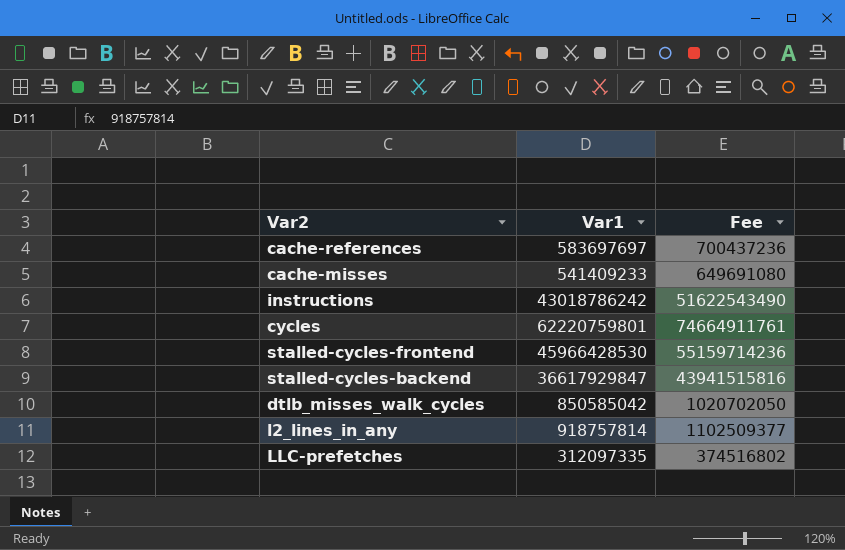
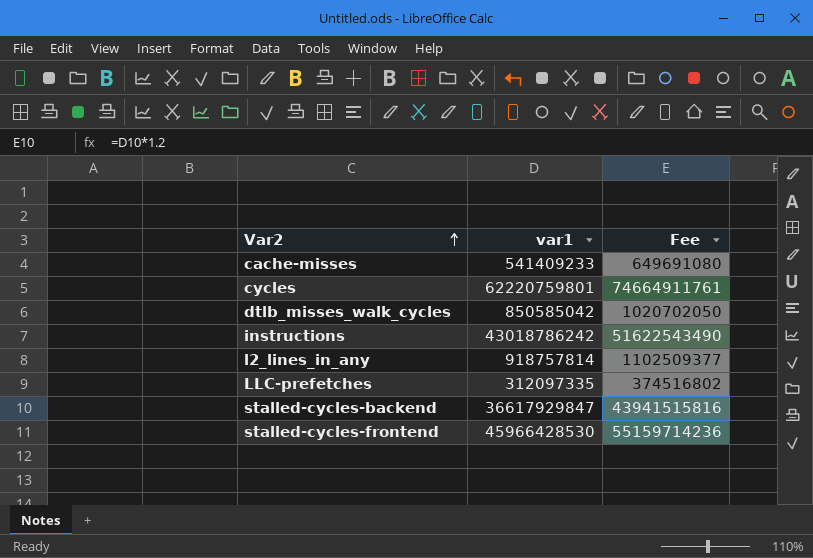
row order: none -> Var2 ascending
column name: Var1 -> var1
row cache-references: 583697697 | 700437236 -> none

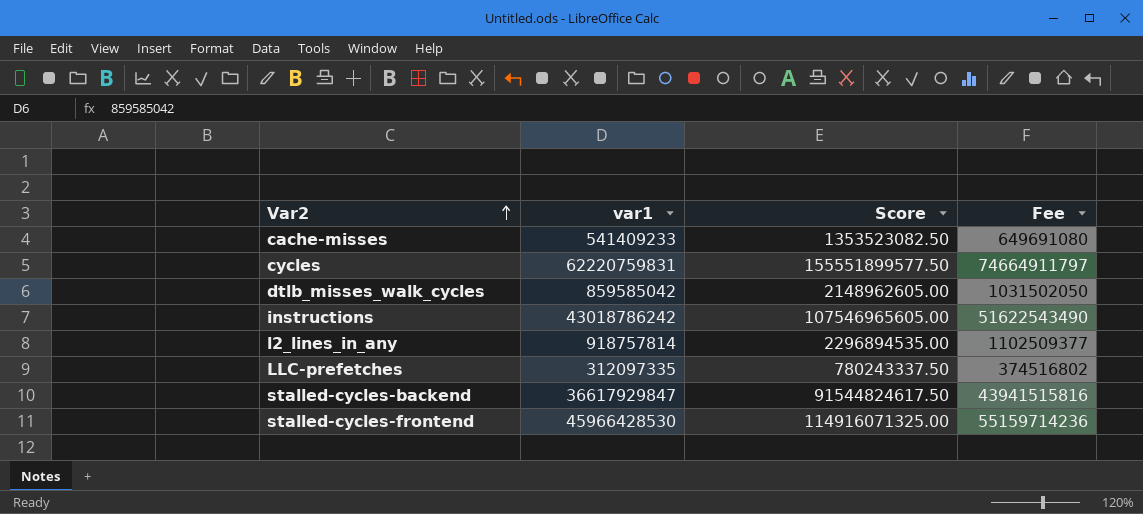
column Score | formula: none -> [var1] * 2.5
cycles | var1: 62220759801 -> 62220759831
cycles | Fee: 74664911761 -> 74664911797
dtlb_misses_walk_cycles | var1: 850585042 -> 859585042
dtlb_misses_walk_cycles | Fee: 1020702050 -> 1031502050

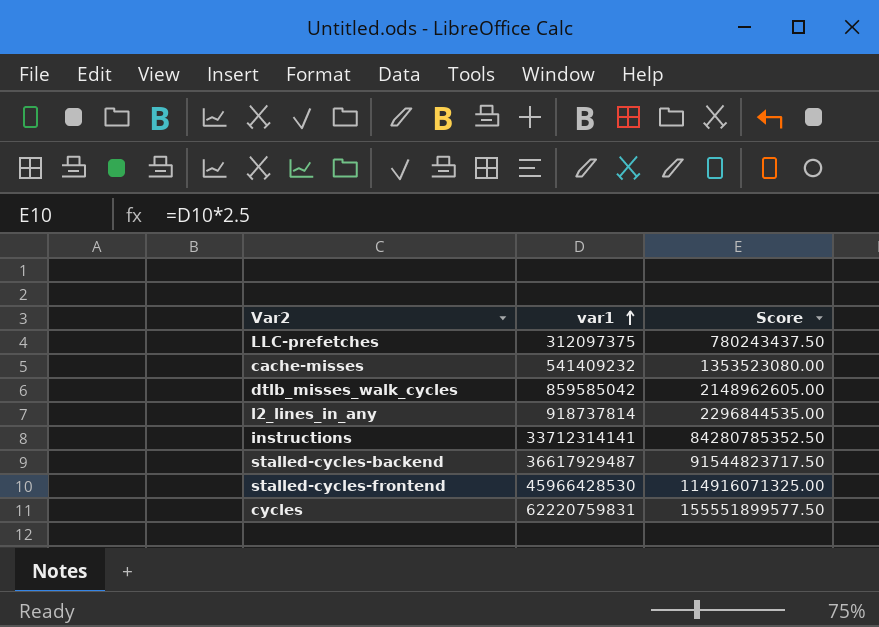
row order: Var2 ascending -> var1 ascending
column Fee | formula: [var1] * 1.2 -> none
LLC-prefetches | var1: 312097335 -> 312097375
LLC-prefetches | Score: 780243337.50 -> 780243437.50
cache-misses | var1: 541409233 -> 541409232
cache-misses | Score: 1353523082.50 -> 1353523080.00
l2_lines_in_any | var1: 918757814 -> 918737814
l2_lines_in_any | Score: 2296894535.00 -> 2296844535.00
instructions | var1: 43018786242 -> 33712314141
instructions | Score: 107546965605.00 -> 84280785352.50
stalled-cycles-backend | var1: 36617929847 -> 36617929487
stalled-cycles-backend | Score: 91544824617.50 -> 91544823717.50

